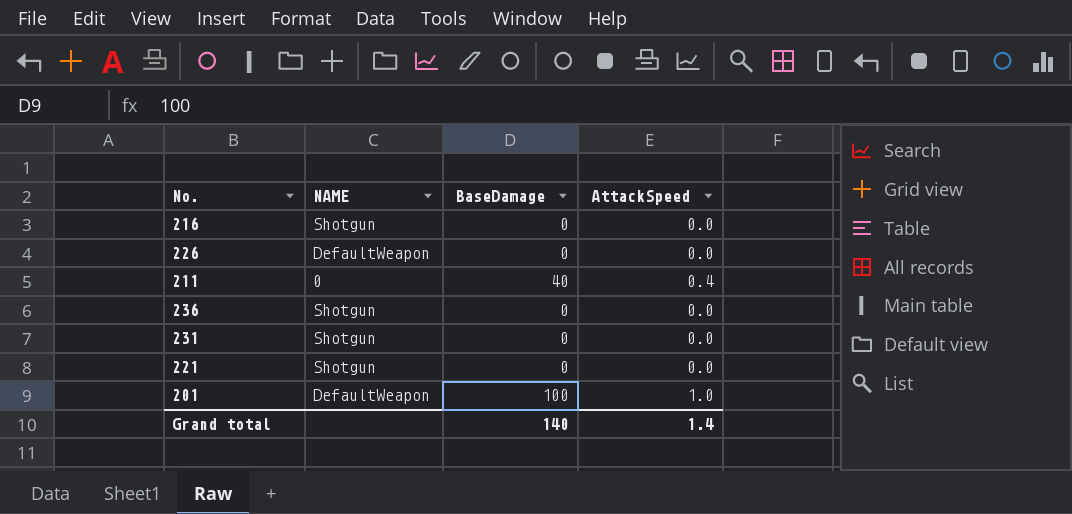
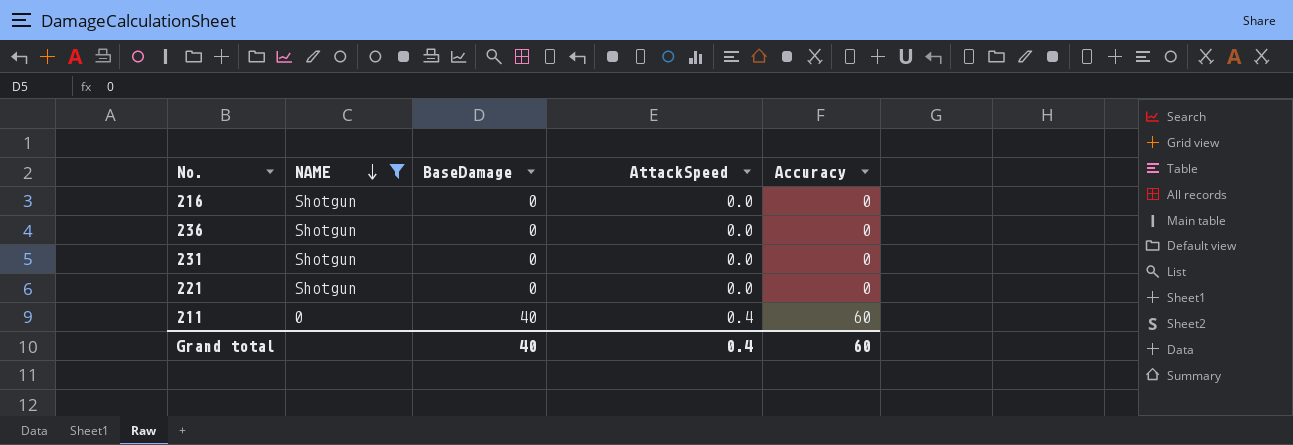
filter: none -> NAME != DefaultWeapon
row order: none -> NAME descending
column Accuracy | position: none -> 5
Grand total | BaseDamage: 140 -> 40
Grand total | AttackSpeed: 1.4 -> 0.4

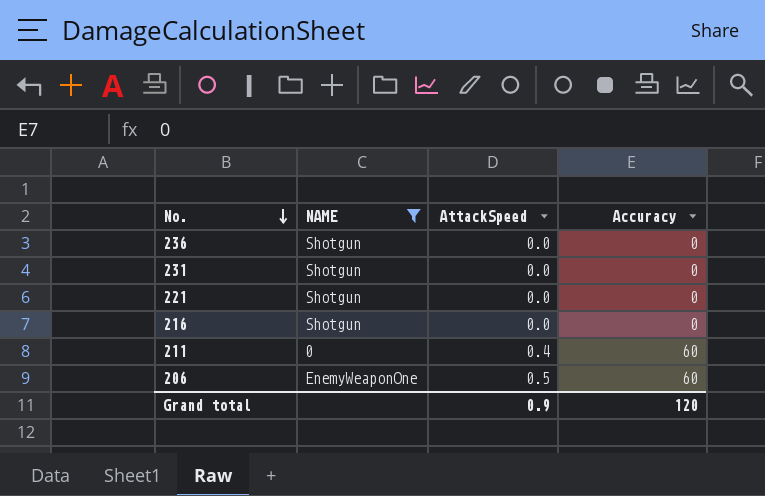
row order: NAME descending -> No. descending
column BaseDamage | position: 3 -> none
row 206: none -> EnemyWeaponOne | 0.5 | 60
Grand total | AttackSpeed: 0.4 -> 0.9
Grand total | Accuracy: 60 -> 120

